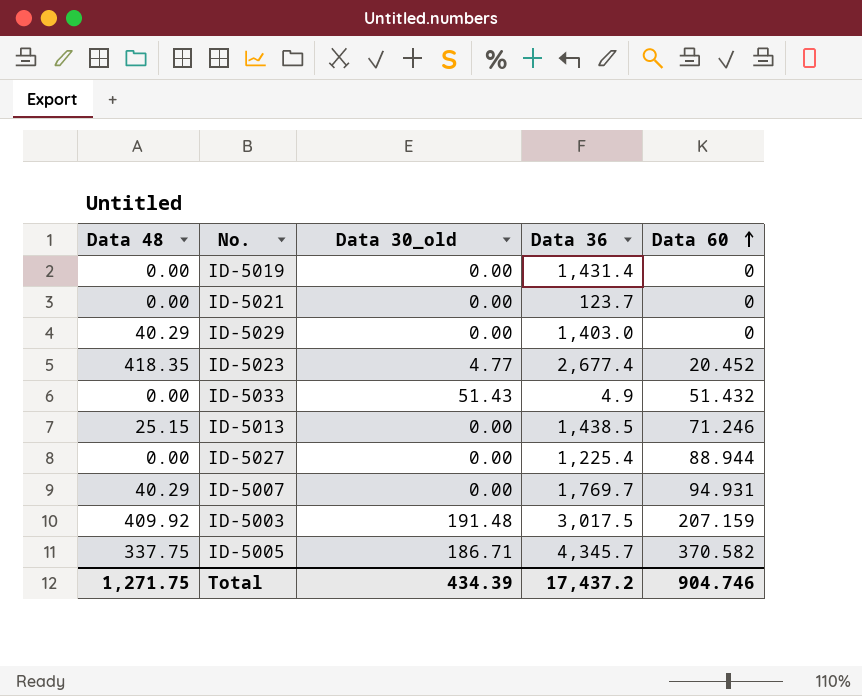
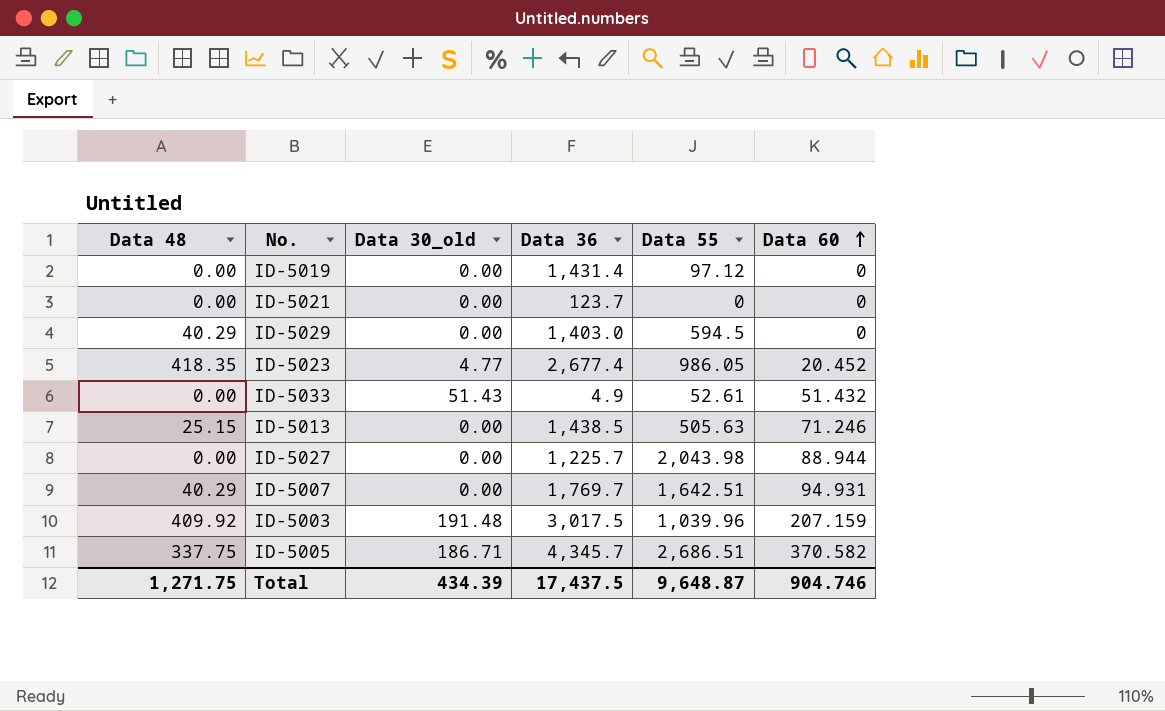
column Data 55 | position: none -> 5
ID-5027 | Data 36: 1,225.4 -> 1,225.7
Total | Data 36: 17,437.2 -> 17,437.5

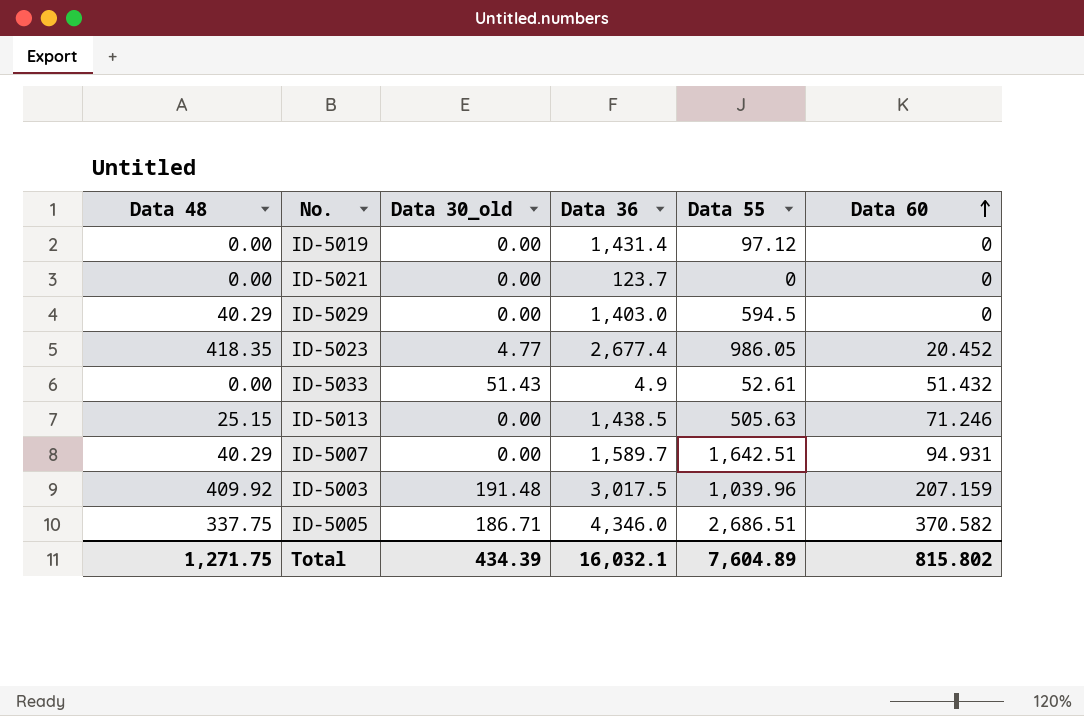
row ID-5027: 0.00 | 0.00 | 1,225.7 | 2,043.98 | 88.944 -> none
ID-5007 | Data 36: 1,769.7 -> 1,589.7
ID-5005 | Data 36: 4,345.7 -> 4,346.0
Total | Data 36: 17,437.5 -> 16,032.1
Total | Data 55: 9,648.87 -> 7,604.89
Total | Data 60: 904.746 -> 815.802

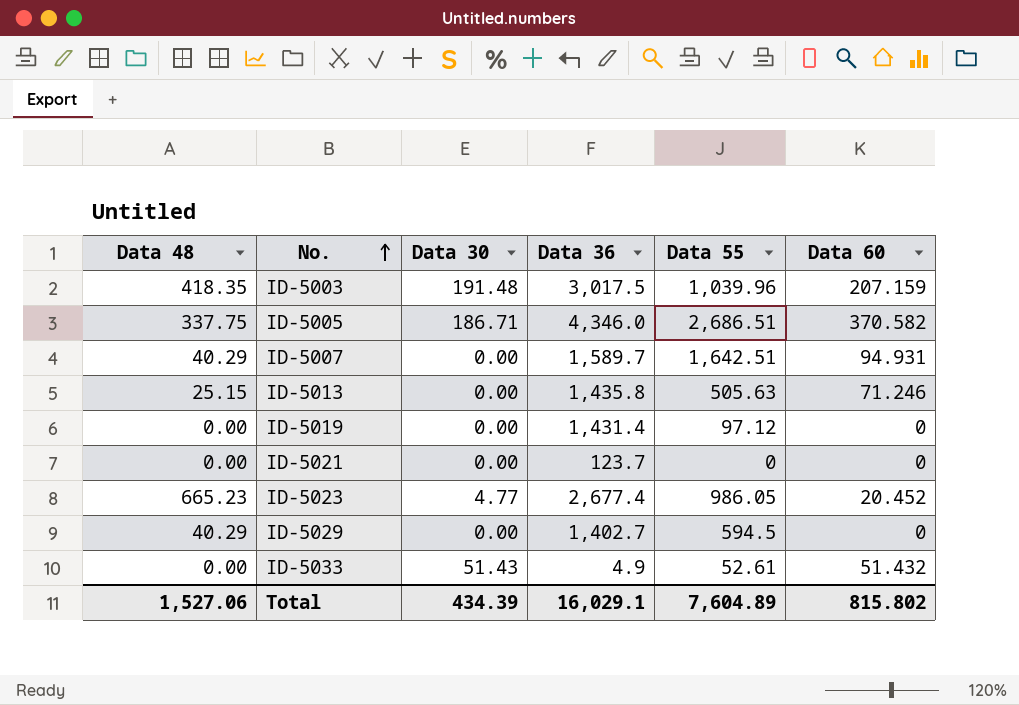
row order: Data 60 ascending -> No. ascending
column name: Data 30_old -> Data 30
ID-5003 | Data 48: 409.92 -> 418.35
ID-5013 | Data 36: 1,438.5 -> 1,435.8
ID-5023 | Data 48: 418.35 -> 665.23
ID-5029 | Data 36: 1,403.0 -> 1,402.7
Total | Data 48: 1,271.75 -> 1,527.06
Total | Data 36: 16,032.1 -> 16,029.1

